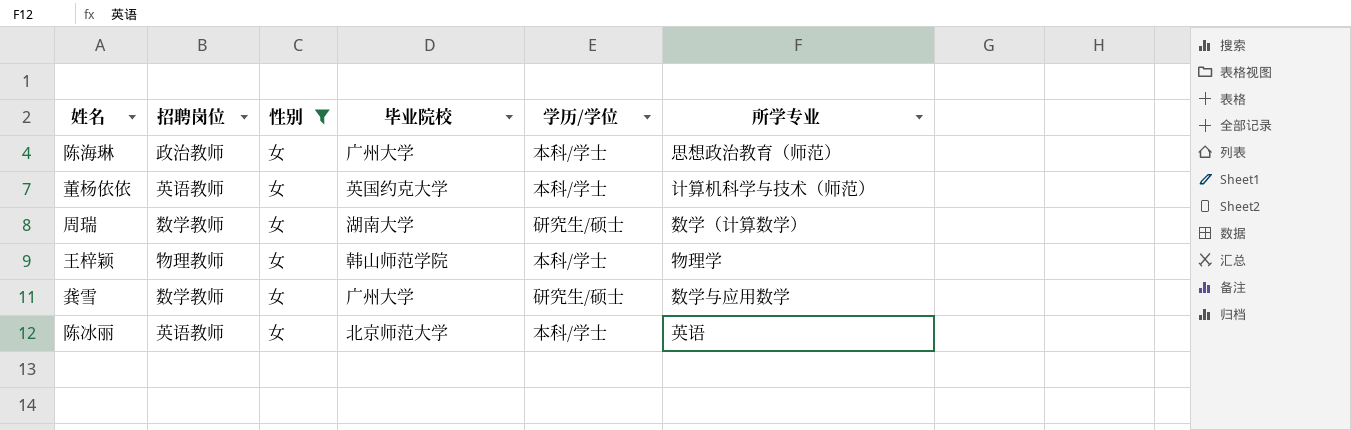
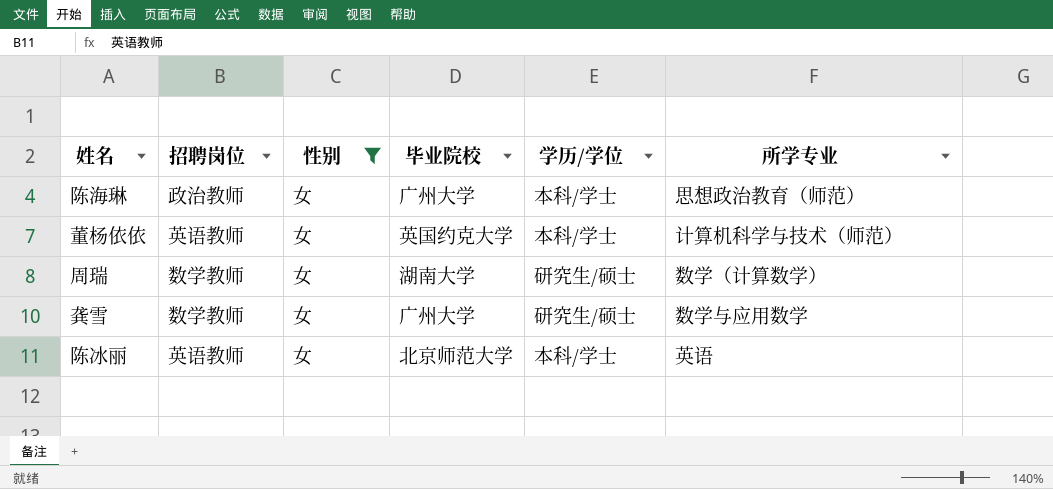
row 王梓颖: 物理教师 | 女 | 韩山师范学院 | 本科/学士 | 物理学 -> none

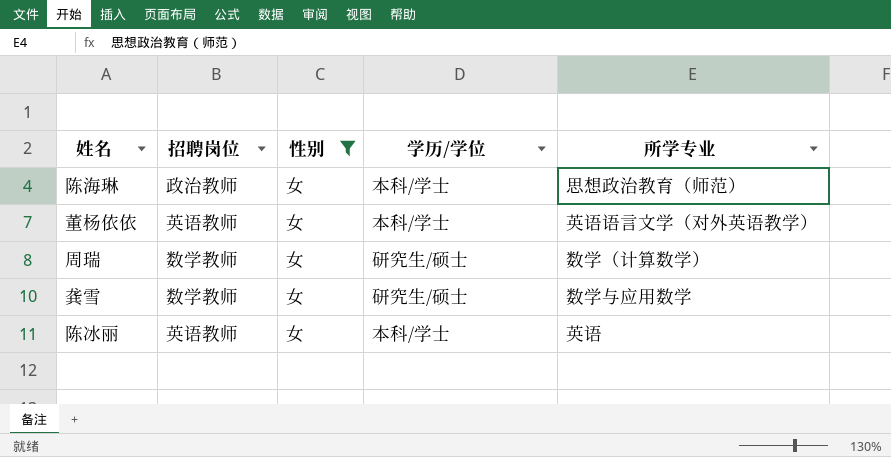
column 毕业院校 | position: 4 -> none
董杨依依 | 所学专业: 计算机科学与技术（师范） -> 英语语言文学（对外英语教学）

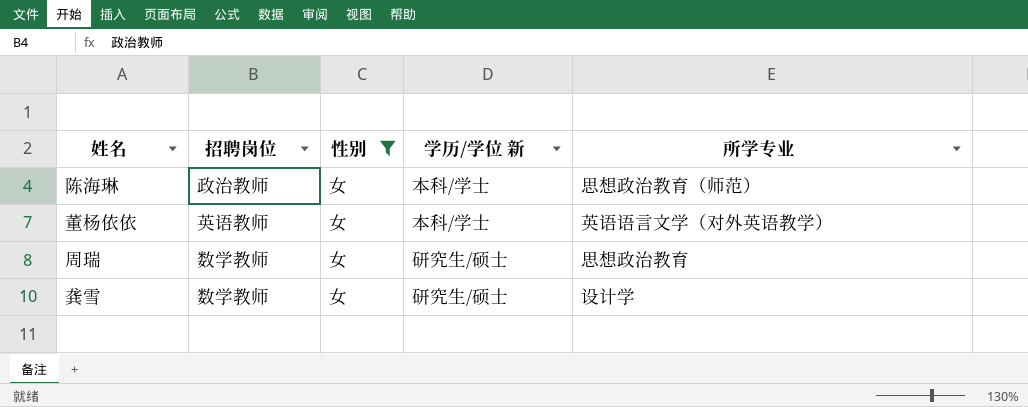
column name: 学历/学位 -> 学历/学位 新
row 陈冰丽: 英语教师 | 女 | 本科/学士 | 英语 -> none
周瑞 | 所学专业: 数学（计算数学） -> 思想政治教育
龚雪 | 所学专业: 数学与应用数学 -> 设计学

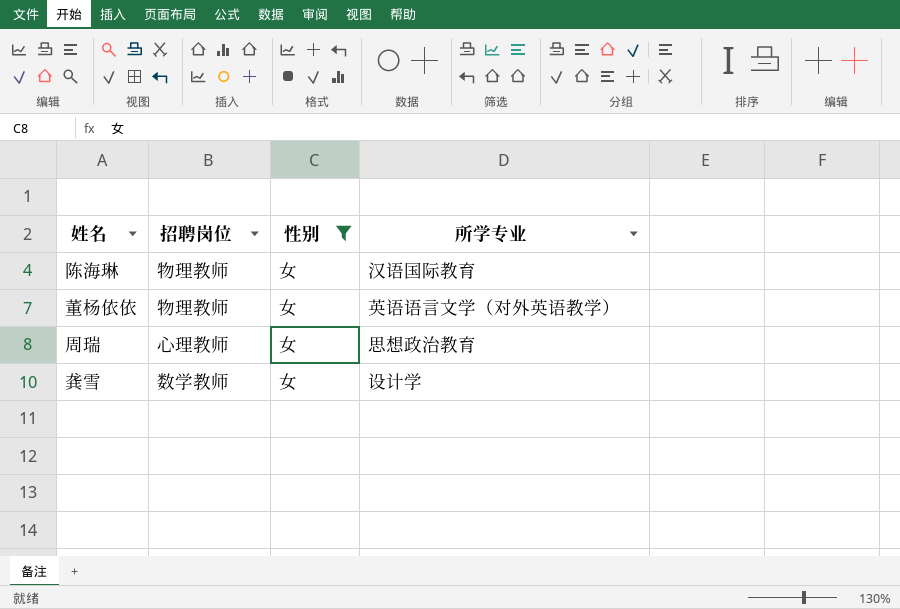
column 学历/学位 新 | position: 4 -> none
陈海琳 | 招聘岗位: 政治教师 -> 物理教师
陈海琳 | 所学专业: 思想政治教育（师范） -> 汉语国际教育
董杨依依 | 招聘岗位: 英语教师 -> 物理教师
周瑞 | 招聘岗位: 数学教师 -> 心理教师

